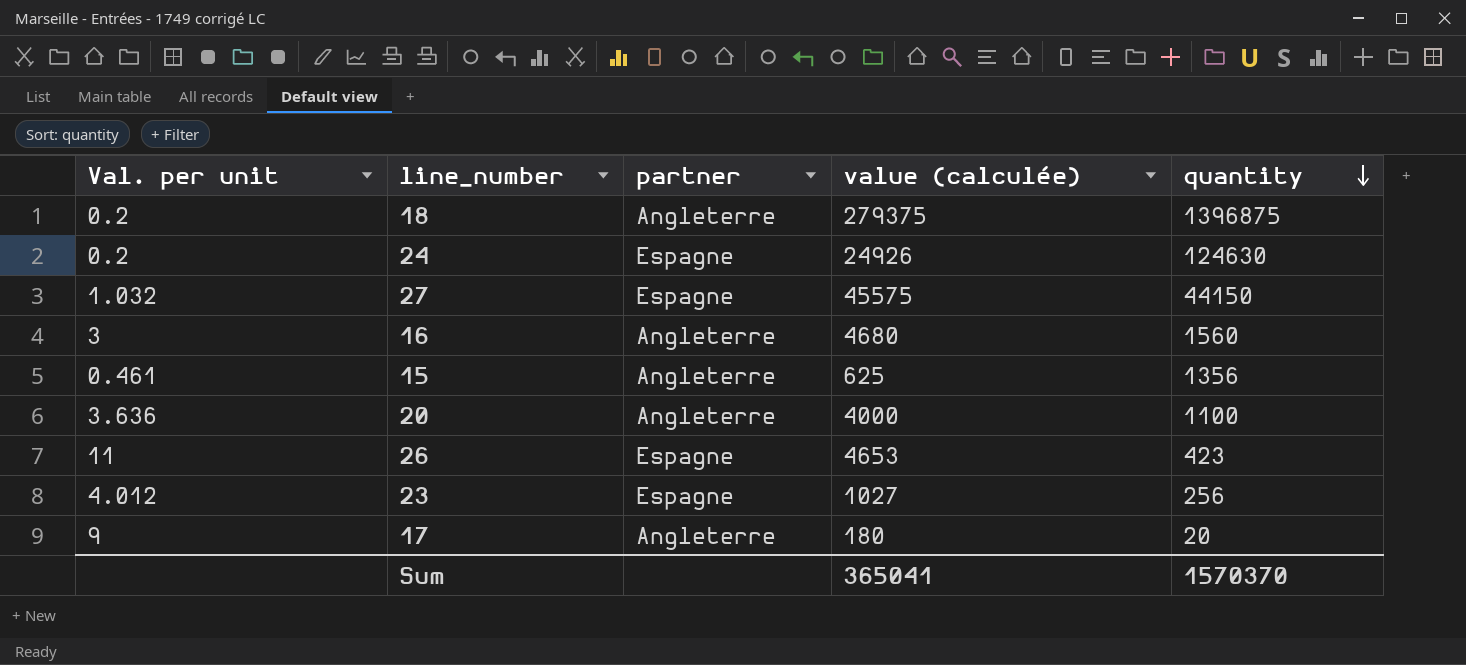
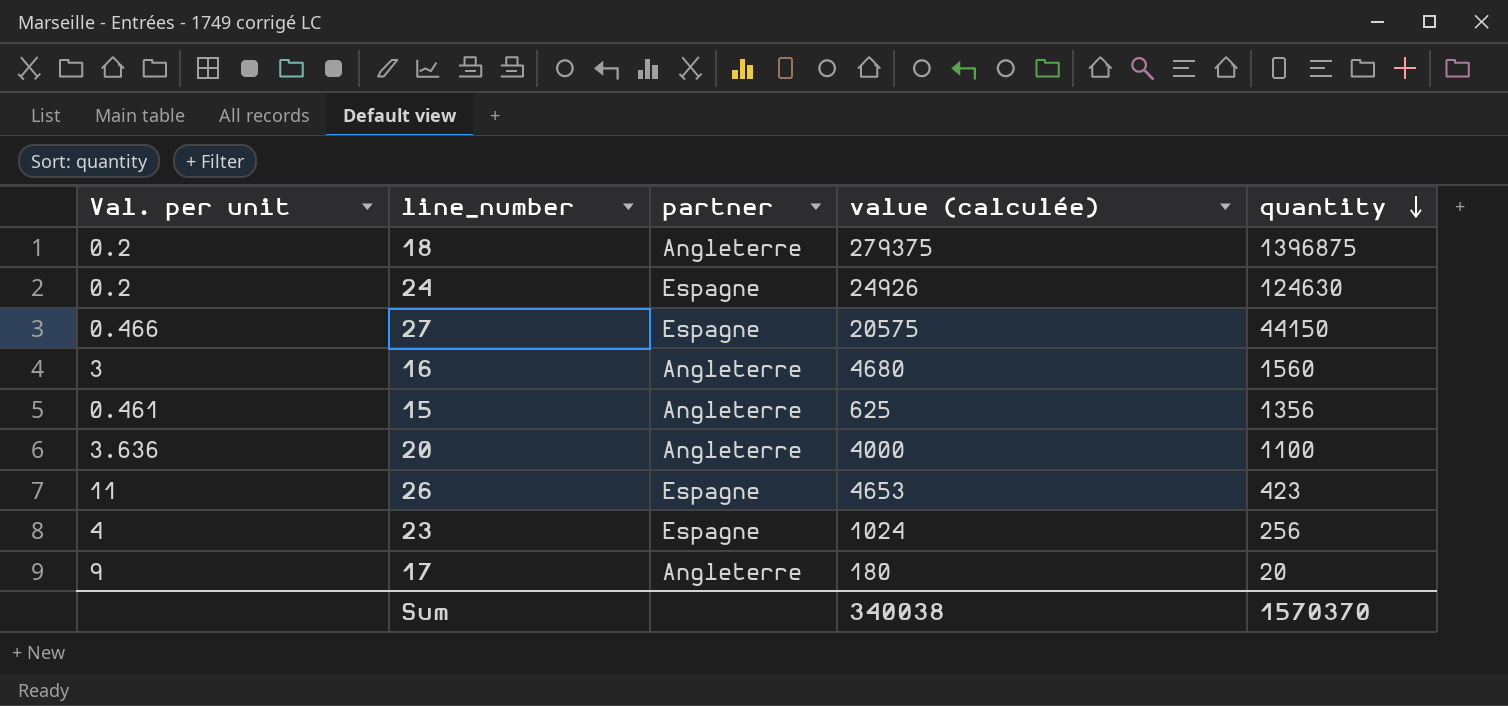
27 | Val. per unit: 1.032 -> 0.466
27 | value (calculée): 45575 -> 20575
23 | Val. per unit: 4.012 -> 4
23 | value (calculée): 1027 -> 1024
Sum | value (calculée): 365041 -> 340038

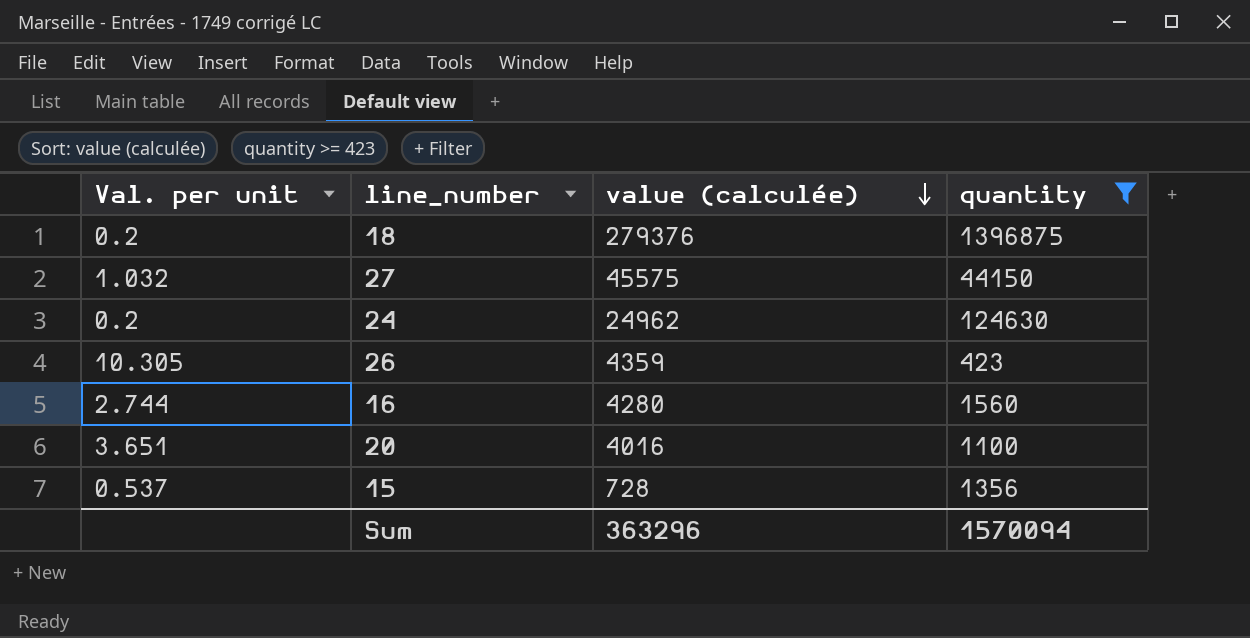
filter: none -> quantity >= 423
row order: quantity descending -> value (calculée) descending
column partner | position: 3 -> none
18 | value (calculée): 279375 -> 279376
27 | Val. per unit: 0.466 -> 1.032
27 | value (calculée): 20575 -> 45575
24 | value (calculée): 24926 -> 24962
26 | Val. per unit: 11 -> 10.305
26 | value (calculée): 4653 -> 4359
16 | Val. per unit: 3 -> 2.744
16 | value (calculée): 4680 -> 4280
20 | Val. per unit: 3.636 -> 3.651
20 | value (calculée): 4000 -> 4016
15 | Val. per unit: 0.461 -> 0.537
15 | value (calculée): 625 -> 728
Sum | value (calculée): 340038 -> 363296
Sum | quantity: 1570370 -> 1570094

